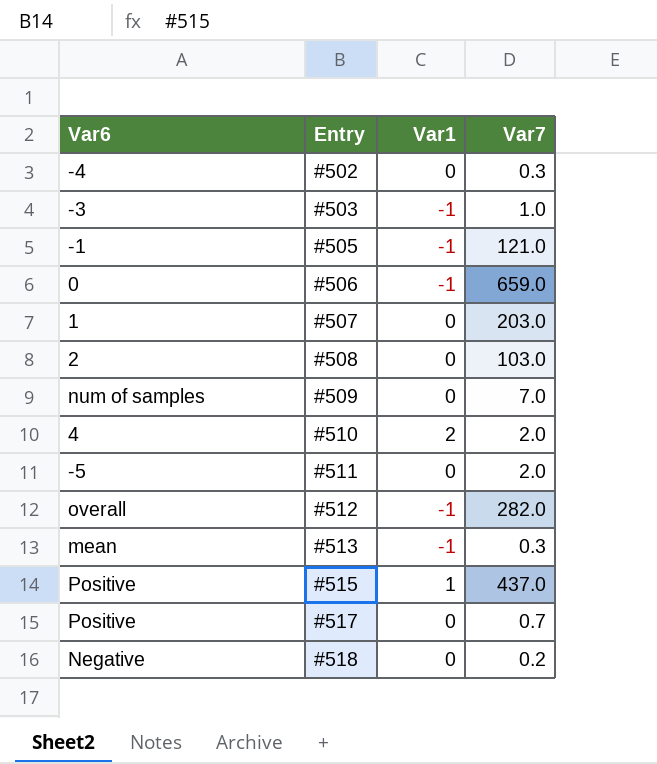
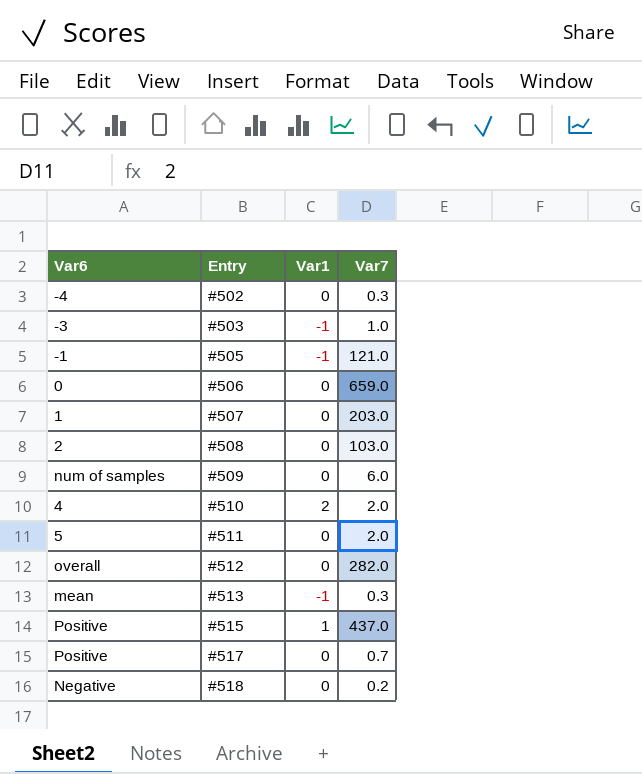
#506 | Var1: -1 -> 0
#509 | Var7: 7.0 -> 6.0
#511 | Var6: -5 -> 5
#512 | Var1: -1 -> 0

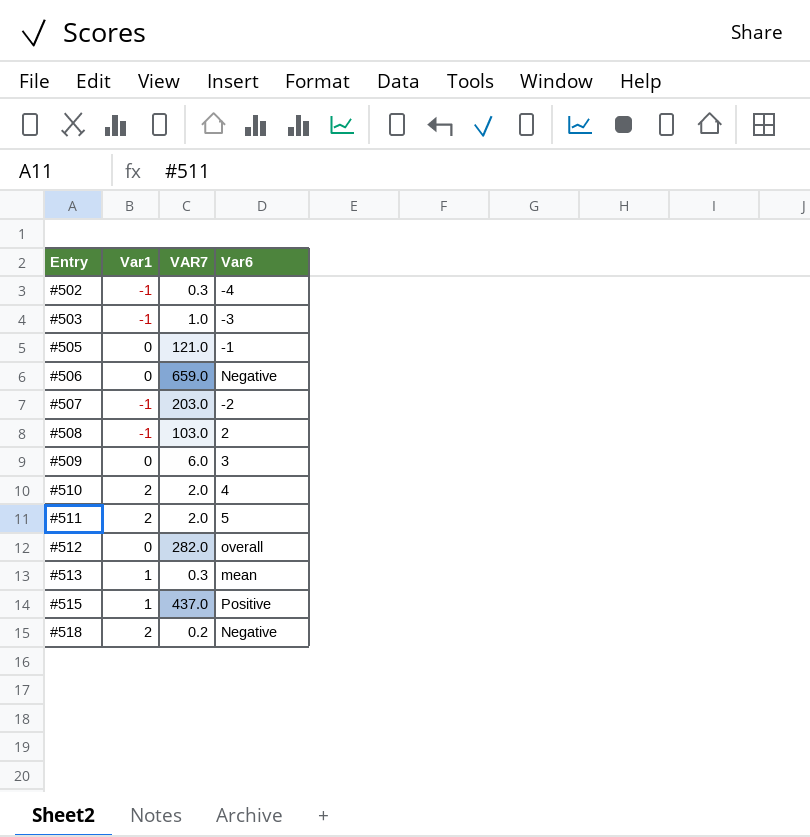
column name: Var7 -> VAR7
column Var6 | position: 1 -> 4
row #517: Positive | 0 | 0.7 -> none
#502 | Var1: 0 -> -1
#505 | Var1: -1 -> 0
#506 | Var6: 0 -> Negative
#507 | Var1: 0 -> -1
#507 | Var6: 1 -> -2
#508 | Var1: 0 -> -1
#509 | Var6: num of samples -> 3
#511 | Var1: 0 -> 2
#513 | Var1: -1 -> 1
#518 | Var1: 0 -> 2

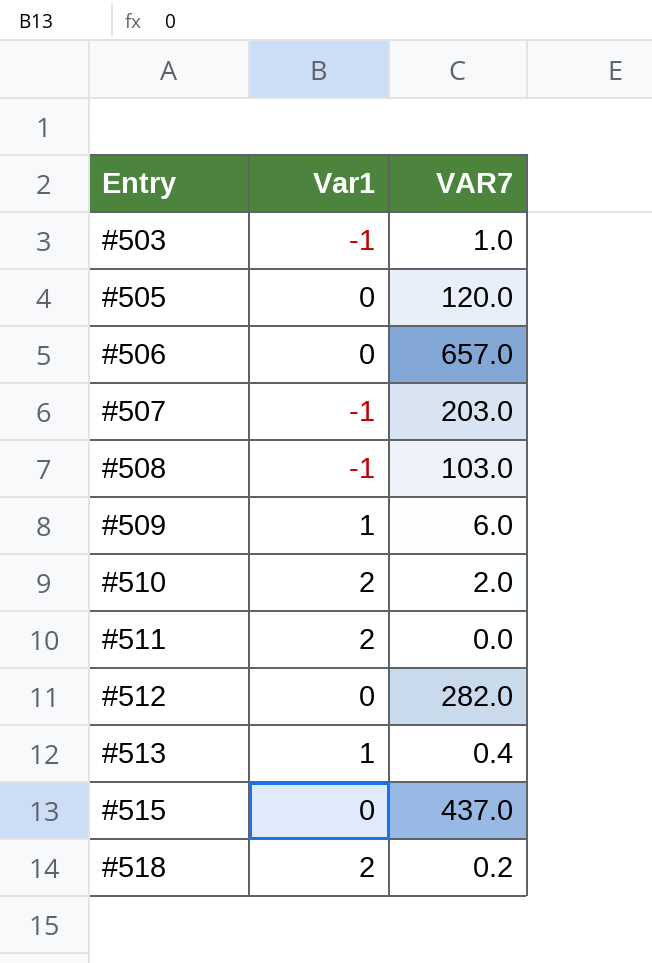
column Var6 | position: 4 -> none
row #502: -1 | 0.3 | -4 -> none
#505 | VAR7: 121.0 -> 120.0
#506 | VAR7: 659.0 -> 657.0
#509 | Var1: 0 -> 1
#511 | VAR7: 2.0 -> 0.0
#513 | VAR7: 0.3 -> 0.4
#515 | Var1: 1 -> 0

